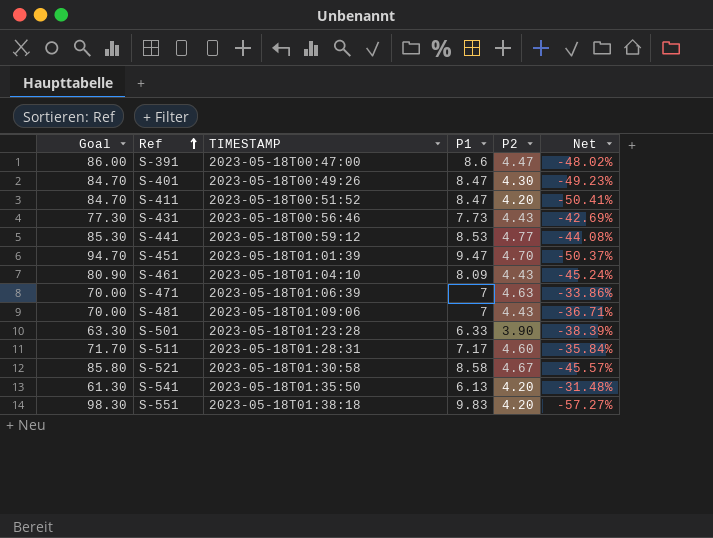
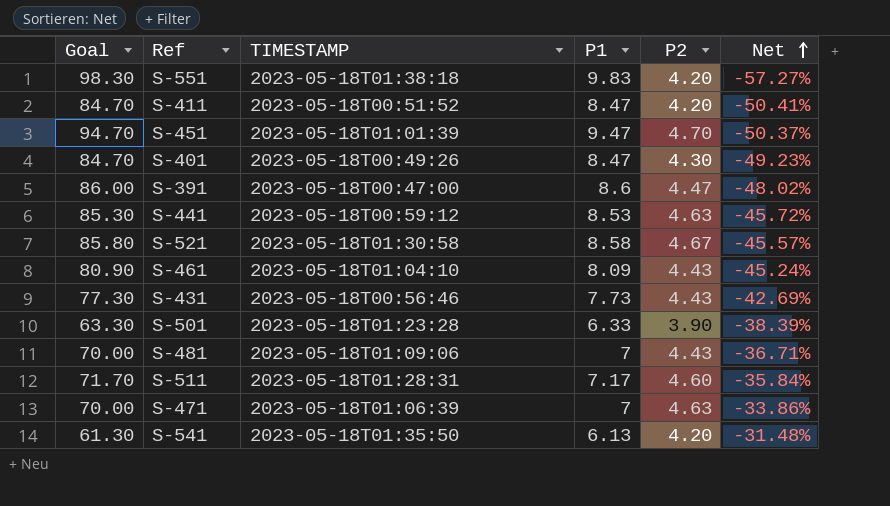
row order: Ref ascending -> Net ascending
S-441 | P2: 4.77 -> 4.63
S-441 | Net: -44.08% -> -45.72%

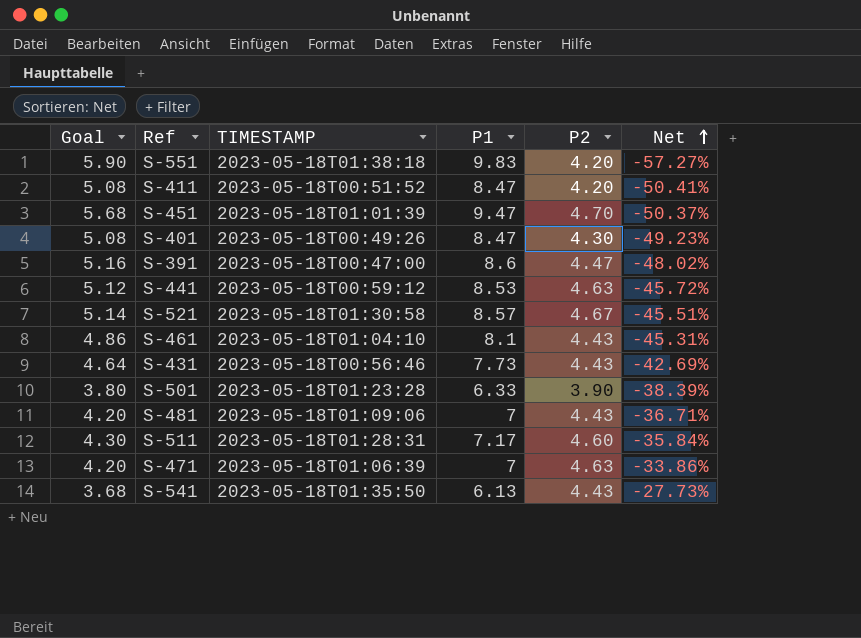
column Goal | formula: [P1] * 10 -> [P1] * 0.6
S-521 | P1: 8.58 -> 8.57
S-521 | Net: -45.57% -> -45.51%
S-461 | P1: 8.09 -> 8.1
S-461 | Net: -45.24% -> -45.31%
S-541 | P2: 4.20 -> 4.43
S-541 | Net: -31.48% -> -27.73%

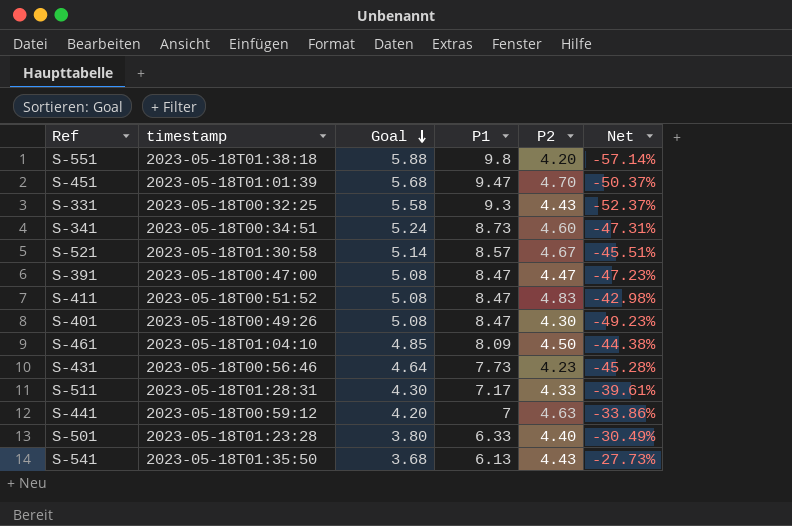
row order: Net ascending -> Goal descending
column name: TIMESTAMP -> timestamp
column Goal | position: 1 -> 3
row S-481: 4.20 | 2023-05-18T01:09:06 | 7 | 4.43 | -36.71% -> none
row S-471: 4.20 | 2023-05-18T01:06:39 | 7 | 4.63 | -33.86% -> none
S-551 | Goal: 5.90 -> 5.88
S-551 | P1: 9.83 -> 9.8
S-551 | Net: -57.27% -> -57.14%
row S-331: none -> 2023-05-18T00:32:25 | 5.58 | 9.3 | 4.43 | -52.37%
row S-341: none -> 2023-05-18T00:34:51 | 5.24 | 8.73 | 4.60 | -47.31%
S-391 | Goal: 5.16 -> 5.08
S-391 | P1: 8.6 -> 8.47
S-391 | Net: -48.02% -> -47.23%
S-411 | P2: 4.20 -> 4.83
S-411 | Net: -50.41% -> -42.98%
S-461 | Goal: 4.86 -> 4.85
S-461 | P1: 8.1 -> 8.09
S-461 | P2: 4.43 -> 4.50
S-461 | Net: -45.31% -> -44.38%
S-431 | P2: 4.43 -> 4.23
S-431 | Net: -42.69% -> -45.28%
S-511 | P2: 4.60 -> 4.33
S-511 | Net: -35.84% -> -39.61%
S-441 | Goal: 5.12 -> 4.20
S-441 | P1: 8.53 -> 7
S-441 | Net: -45.72% -> -33.86%
S-501 | P2: 3.90 -> 4.40
S-501 | Net: -38.39% -> -30.49%

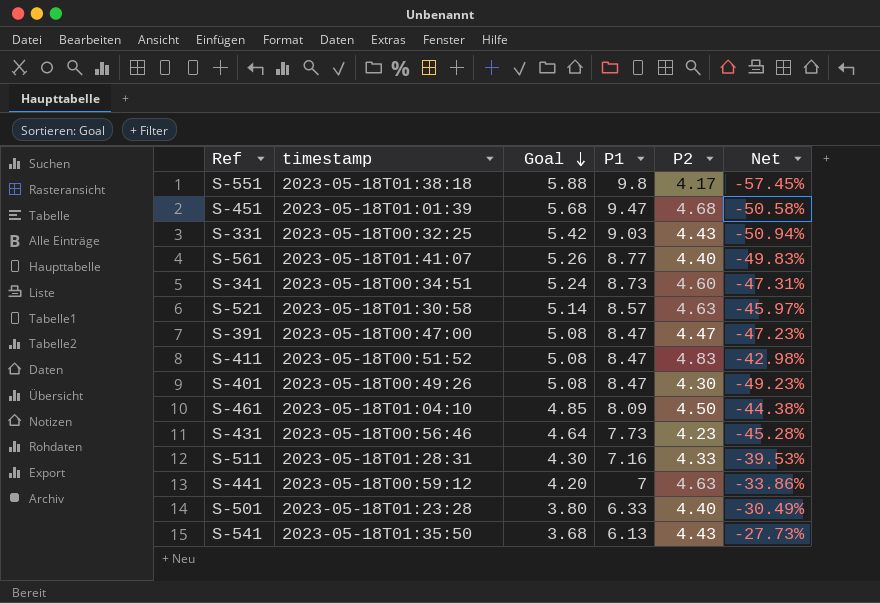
S-551 | P2: 4.20 -> 4.17
S-551 | Net: -57.14% -> -57.45%
S-451 | P2: 4.70 -> 4.68
S-451 | Net: -50.37% -> -50.58%
S-331 | Goal: 5.58 -> 5.42
S-331 | P1: 9.3 -> 9.03
S-331 | Net: -52.37% -> -50.94%
row S-561: none -> 2023-05-18T01:41:07 | 5.26 | 8.77 | 4.40 | -49.83%
S-521 | P2: 4.67 -> 4.63
S-521 | Net: -45.51% -> -45.97%
S-511 | P1: 7.17 -> 7.16
S-511 | Net: -39.61% -> -39.53%

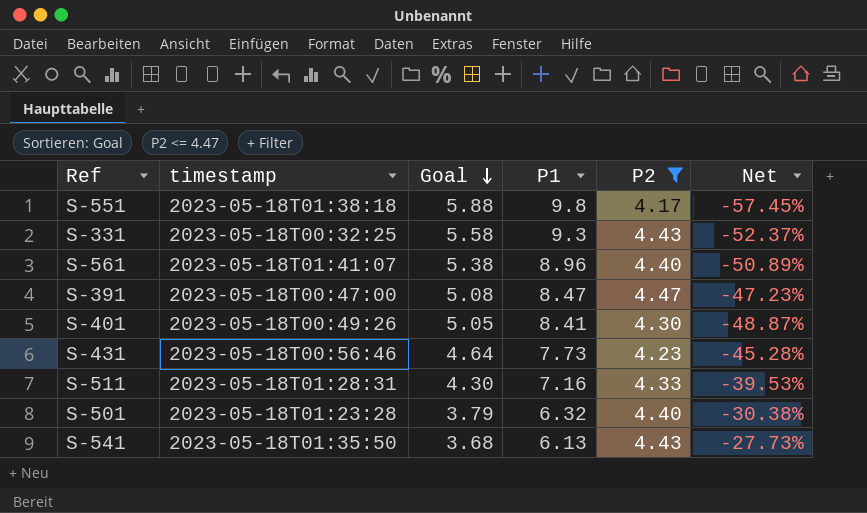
filter: none -> P2 <= 4.47
S-331 | Goal: 5.42 -> 5.58
S-331 | P1: 9.03 -> 9.3
S-331 | Net: -50.94% -> -52.37%
S-561 | Goal: 5.26 -> 5.38
S-561 | P1: 8.77 -> 8.96
S-561 | Net: -49.83% -> -50.89%
S-401 | Goal: 5.08 -> 5.05
S-401 | P1: 8.47 -> 8.41
S-401 | Net: -49.23% -> -48.87%
S-501 | Goal: 3.80 -> 3.79
S-501 | P1: 6.33 -> 6.32
S-501 | Net: -30.49% -> -30.38%

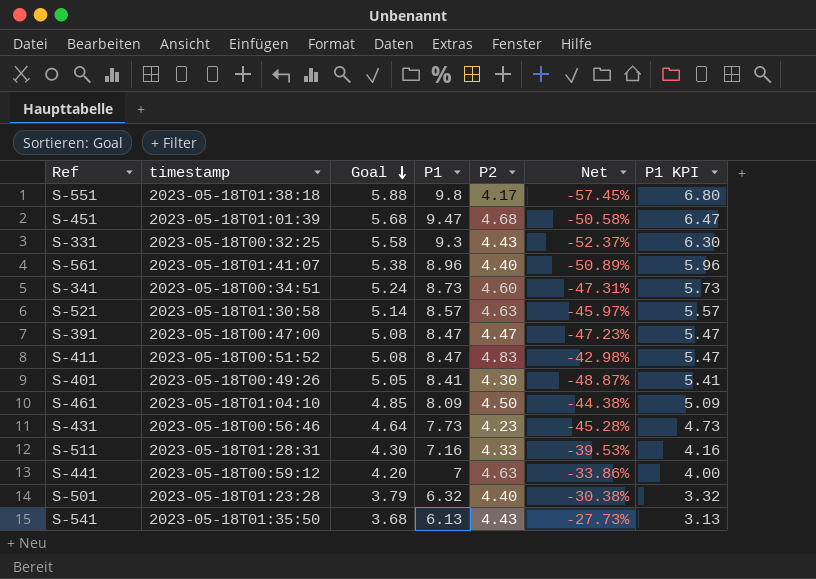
filter: P2 <= 4.47 -> none
column P1 KPI | formula: none -> [P1] - 3

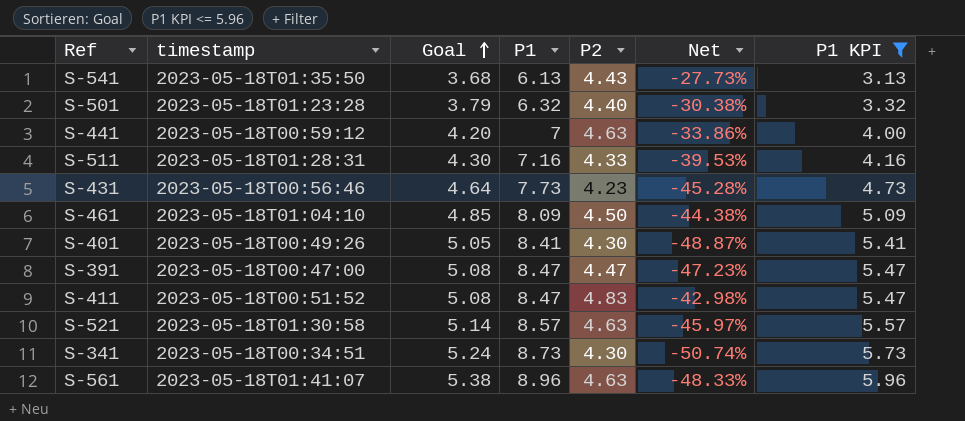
filter: none -> P1 KPI <= 5.96
row order: Goal descending -> Goal ascending
S-341 | P2: 4.60 -> 4.30
S-341 | Net: -47.31% -> -50.74%
S-561 | P2: 4.40 -> 4.63
S-561 | Net: -50.89% -> -48.33%

